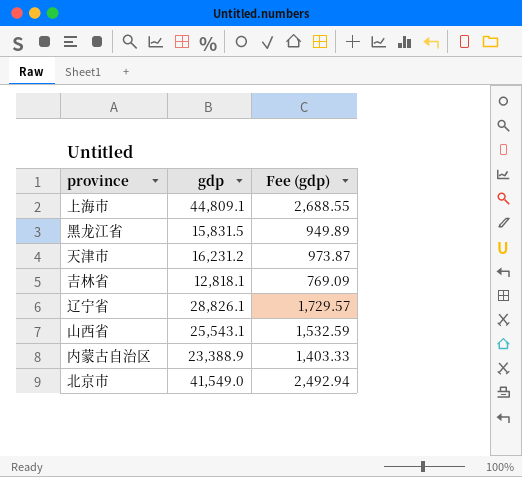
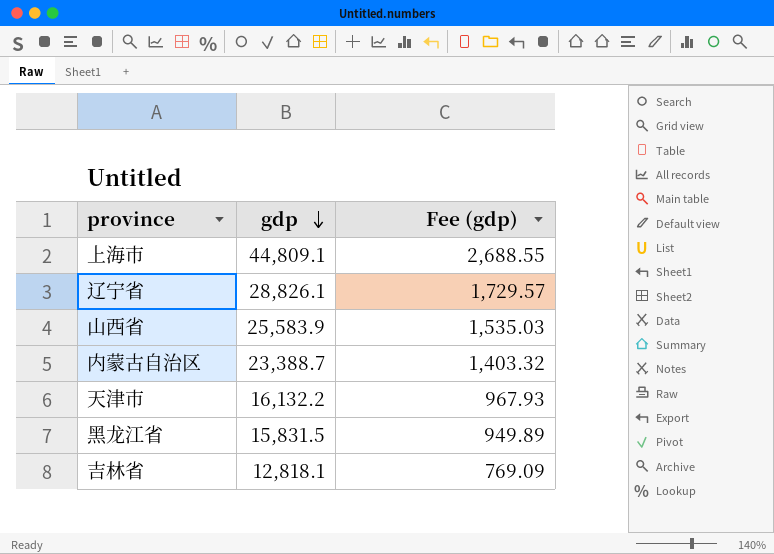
row order: none -> gdp descending
row 北京市: 41,549.0 | 2,492.94 -> none
山西省 | gdp: 25,543.1 -> 25,583.9
山西省 | Fee (gdp): 1,532.59 -> 1,535.03
内蒙古自治区 | gdp: 23,388.9 -> 23,388.7
内蒙古自治区 | Fee (gdp): 1,403.33 -> 1,403.32
天津市 | gdp: 16,231.2 -> 16,132.2
天津市 | Fee (gdp): 973.87 -> 967.93

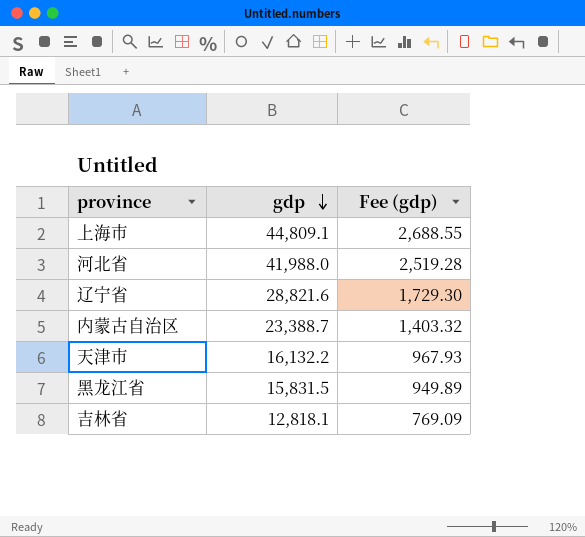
row 山西省: 25,583.9 | 1,535.03 -> none
row 河北省: none -> 41,988.0 | 2,519.28
辽宁省 | gdp: 28,826.1 -> 28,821.6
辽宁省 | Fee (gdp): 1,729.57 -> 1,729.30

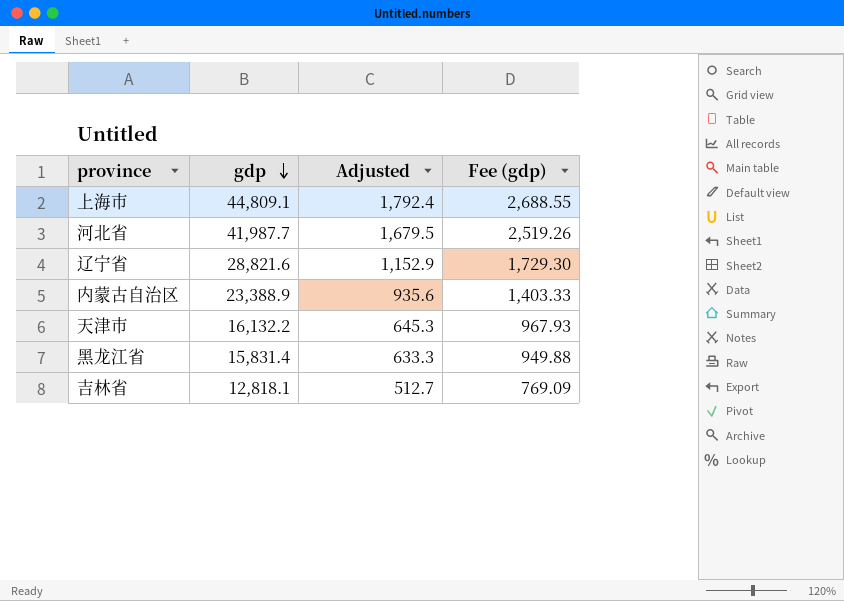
column Adjusted | formula: none -> [gdp] * 0.04
河北省 | gdp: 41,988.0 -> 41,987.7
河北省 | Fee (gdp): 2,519.28 -> 2,519.26
内蒙古自治区 | gdp: 23,388.7 -> 23,388.9
内蒙古自治区 | Fee (gdp): 1,403.32 -> 1,403.33
黑龙江省 | gdp: 15,831.5 -> 15,831.4
黑龙江省 | Fee (gdp): 949.89 -> 949.88

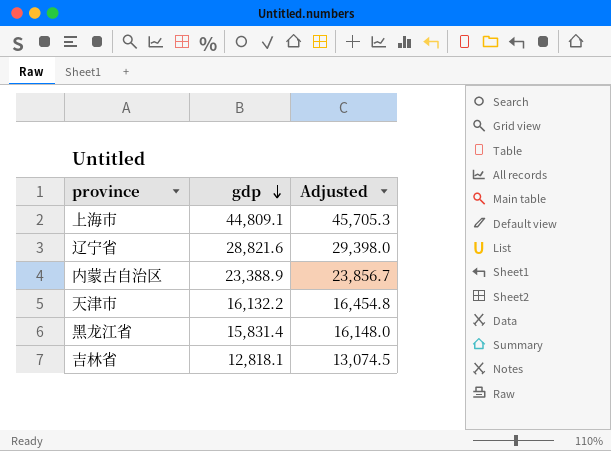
column Fee (gdp) | formula: [gdp] * 0.06 -> none
column Adjusted | formula: [gdp] * 0.04 -> [gdp] * 1.02
row 河北省: 41,987.7 | 1,679.5 | 2,519.26 -> none

